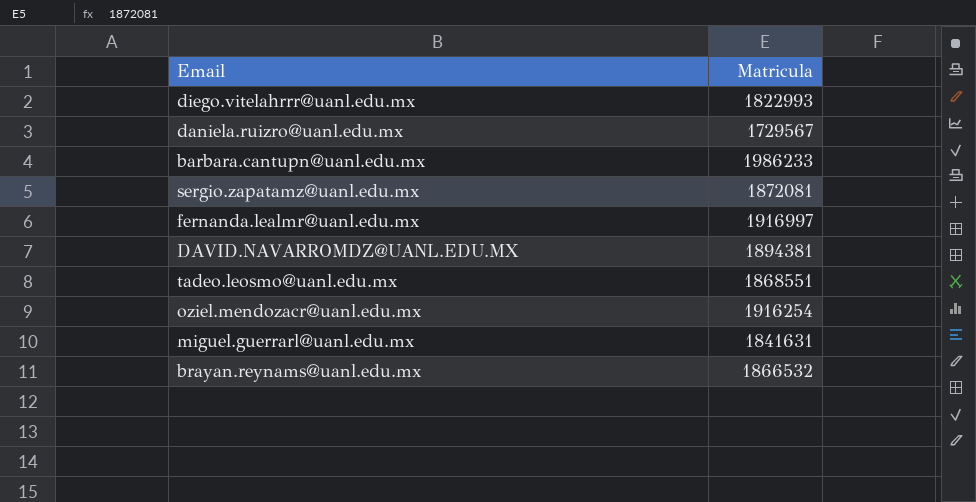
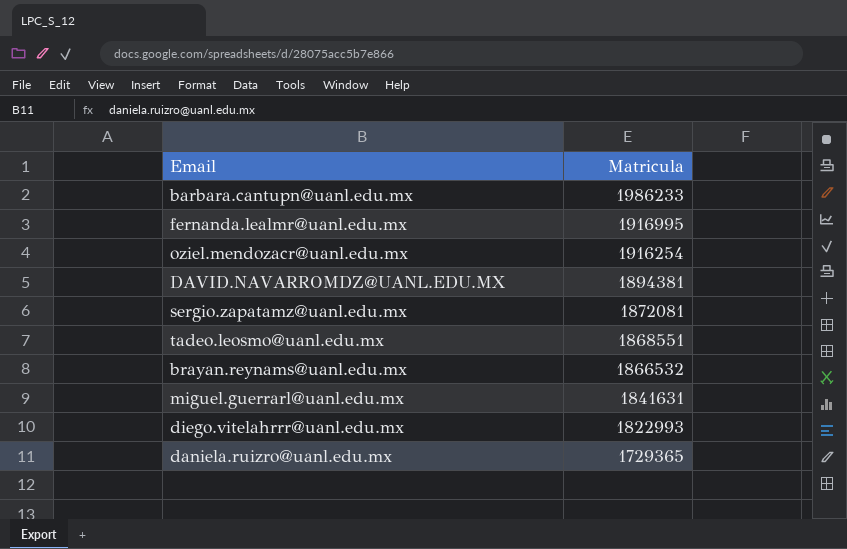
row order: none -> Matricula descending
fernanda.lealmr@uanl.edu.mx | Matricula: 1916997 -> 1916995
daniela.ruizro@uanl.edu.mx | Matricula: 1729567 -> 1729365

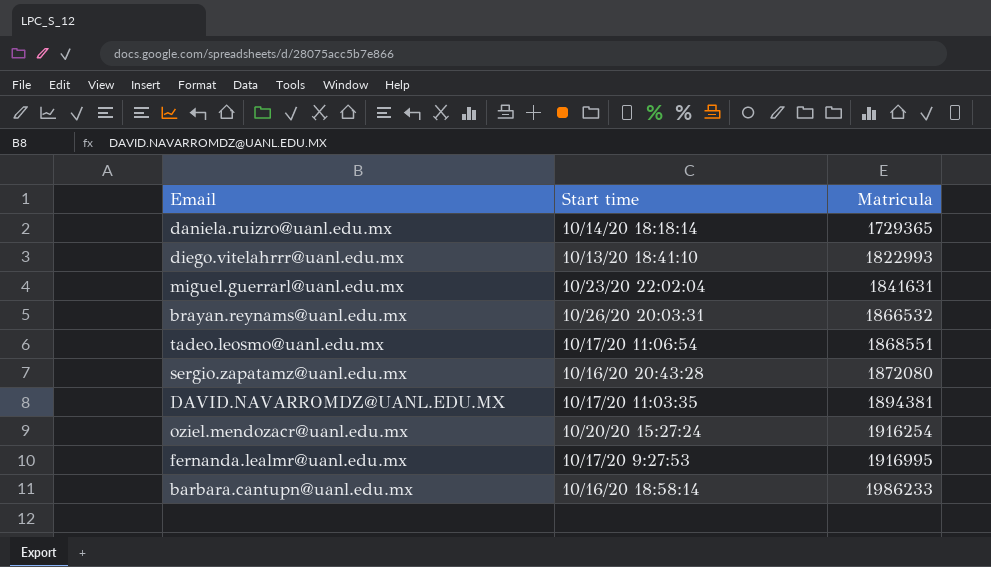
row order: Matricula descending -> Matricula ascending
column Start time | position: none -> 2
sergio.zapatamz@uanl.edu.mx | Matricula: 1872081 -> 1872080

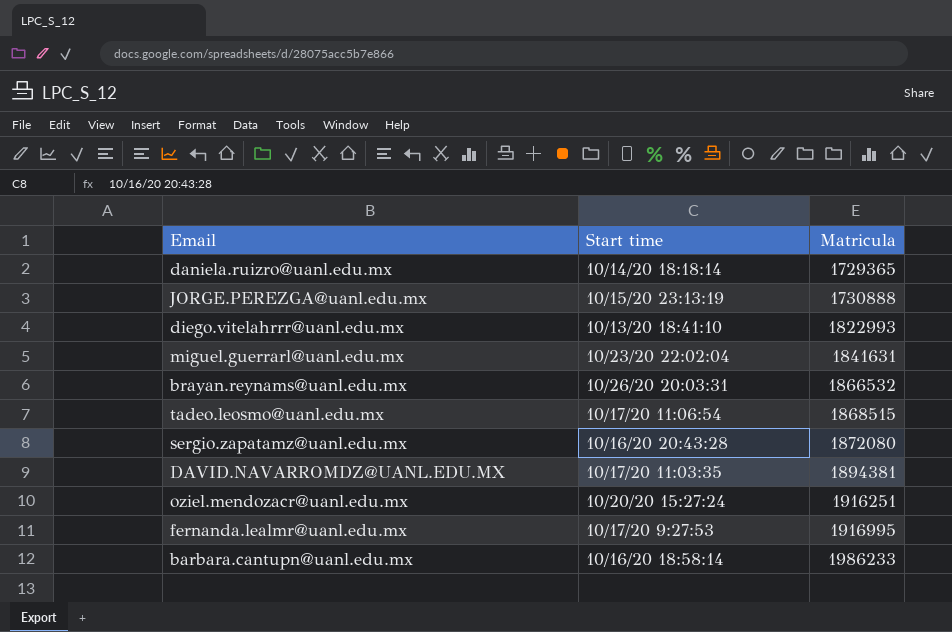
row JORGE.PEREZGA@uanl.edu.mx: none -> 10/15/20 23:13:19 | 1730888
tadeo.leosmo@uanl.edu.mx | Matricula: 1868551 -> 1868515
oziel.mendozacr@uanl.edu.mx | Matricula: 1916254 -> 1916251

